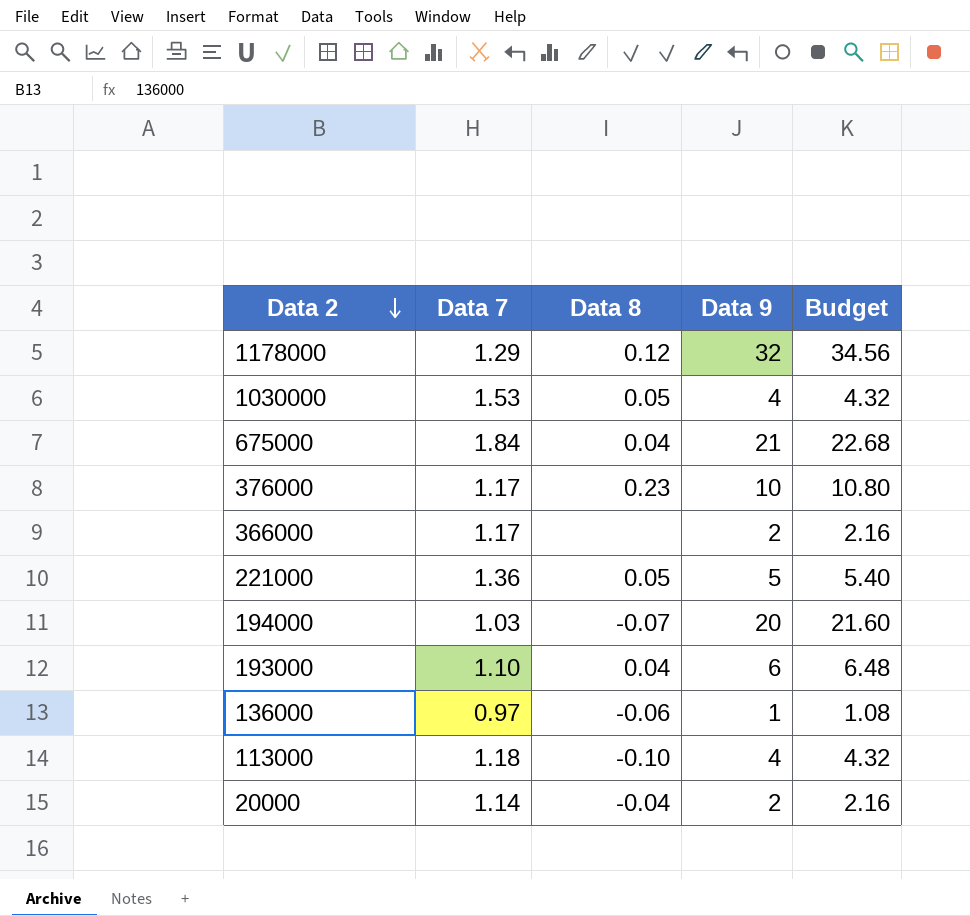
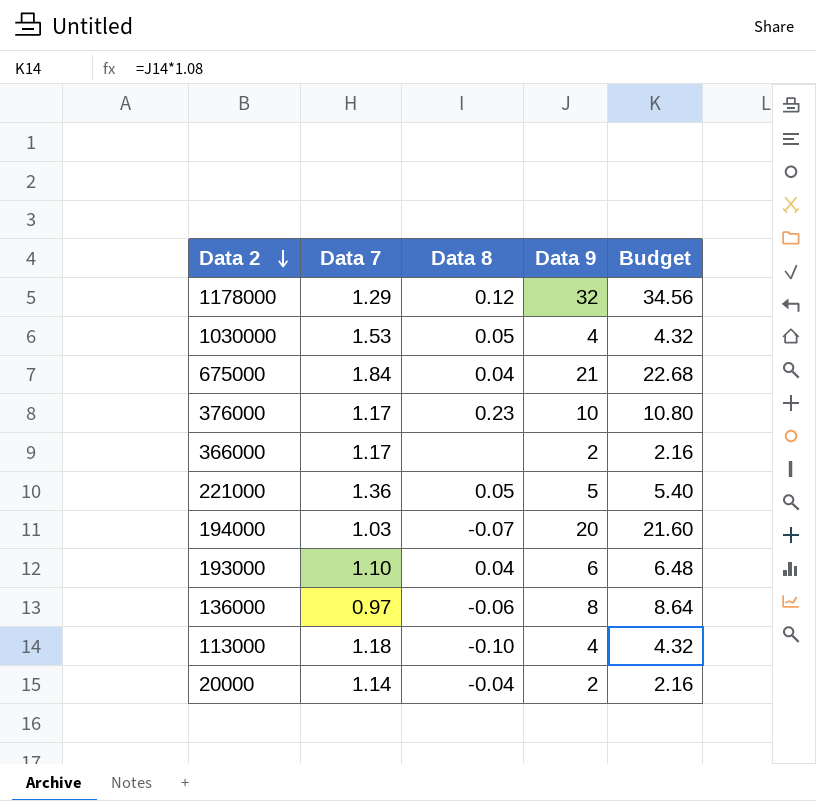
136000 | Data 9: 1 -> 8
136000 | Budget: 1.08 -> 8.64

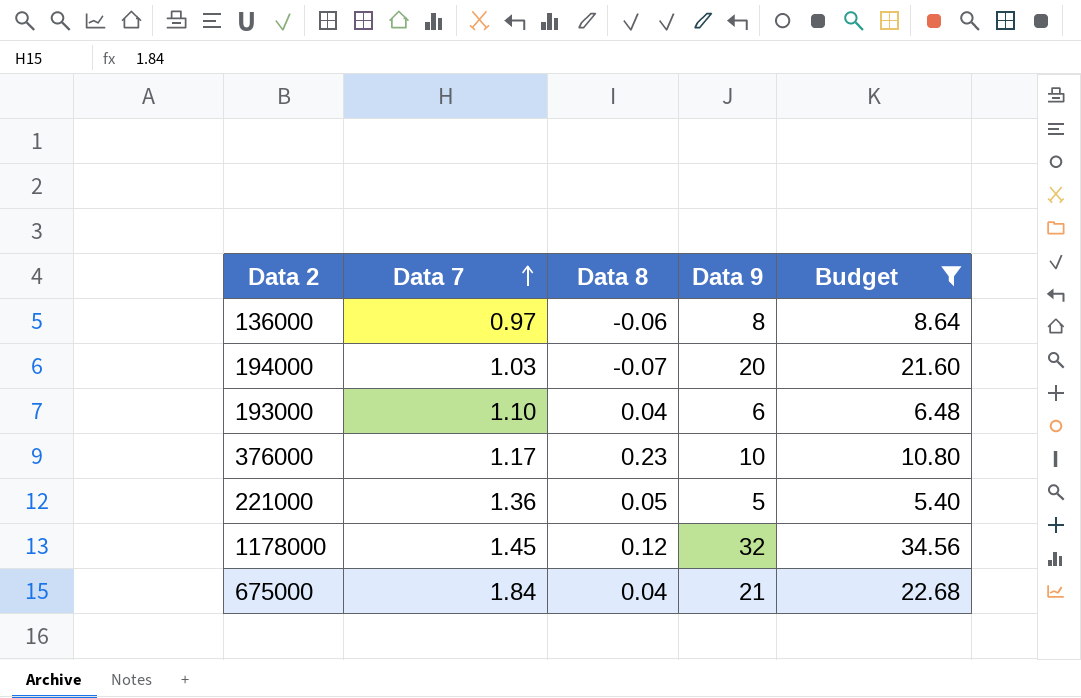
filter: none -> Budget >= 5.40
row order: Data 2 descending -> Data 7 ascending
1178000 | Data 7: 1.29 -> 1.45

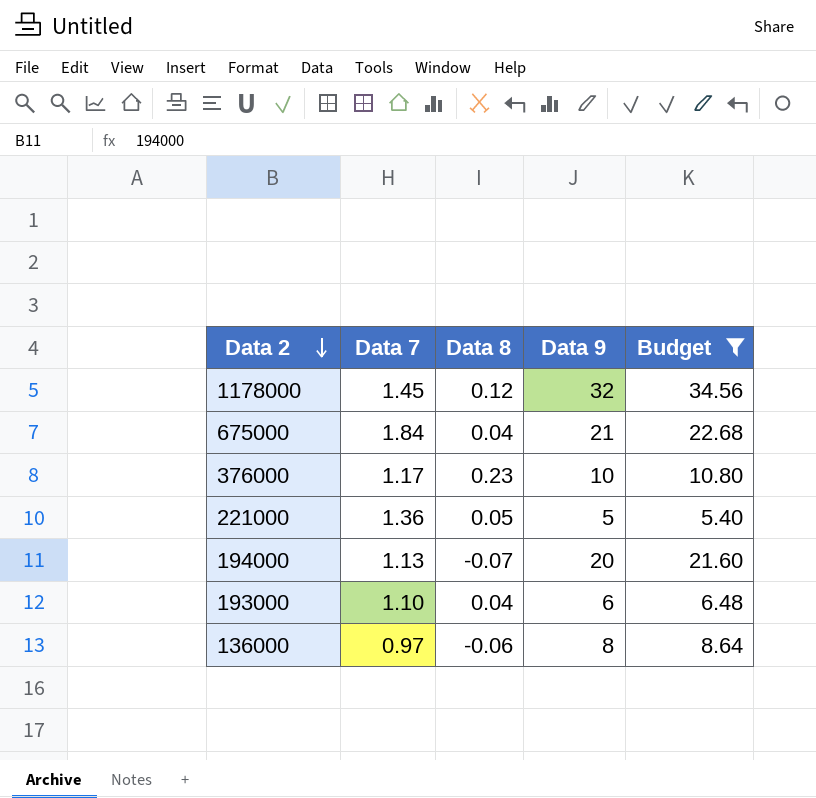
row order: Data 7 ascending -> Data 2 descending
194000 | Data 7: 1.03 -> 1.13

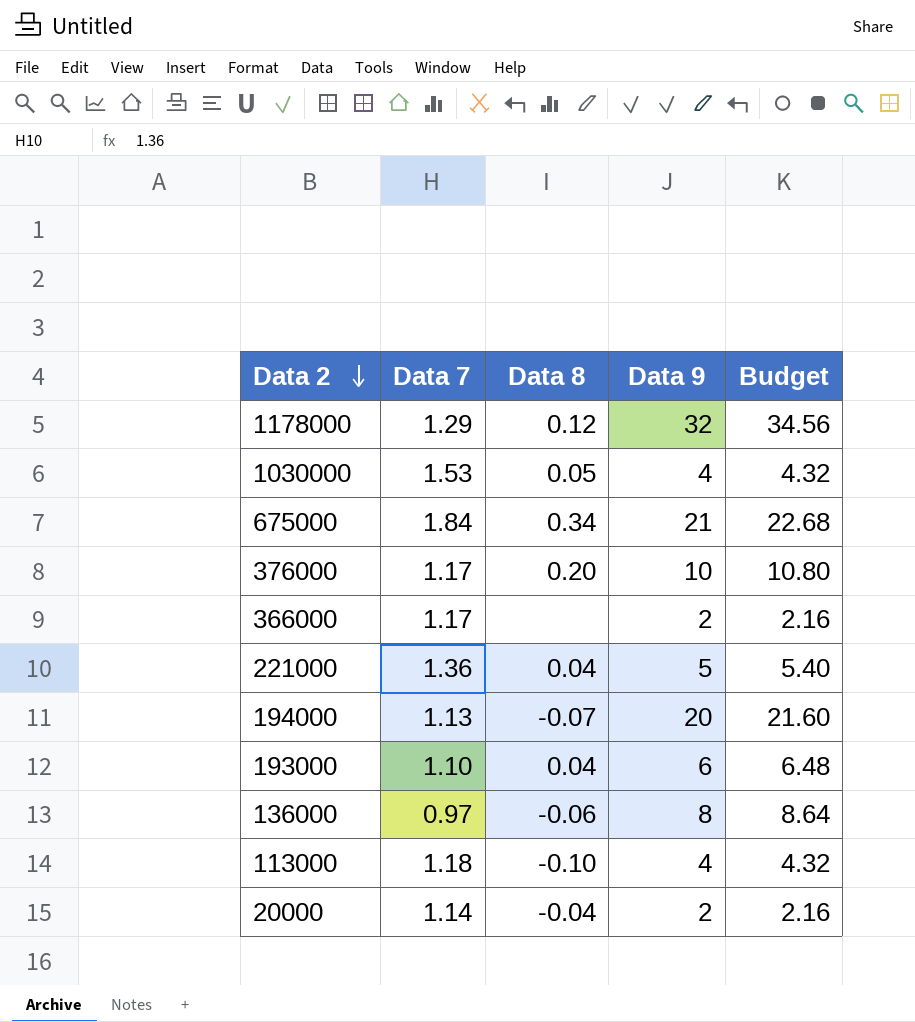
filter: Budget >= 5.40 -> none
1178000 | Data 7: 1.45 -> 1.29
675000 | Data 8: 0.04 -> 0.34
376000 | Data 8: 0.23 -> 0.20
221000 | Data 8: 0.05 -> 0.04

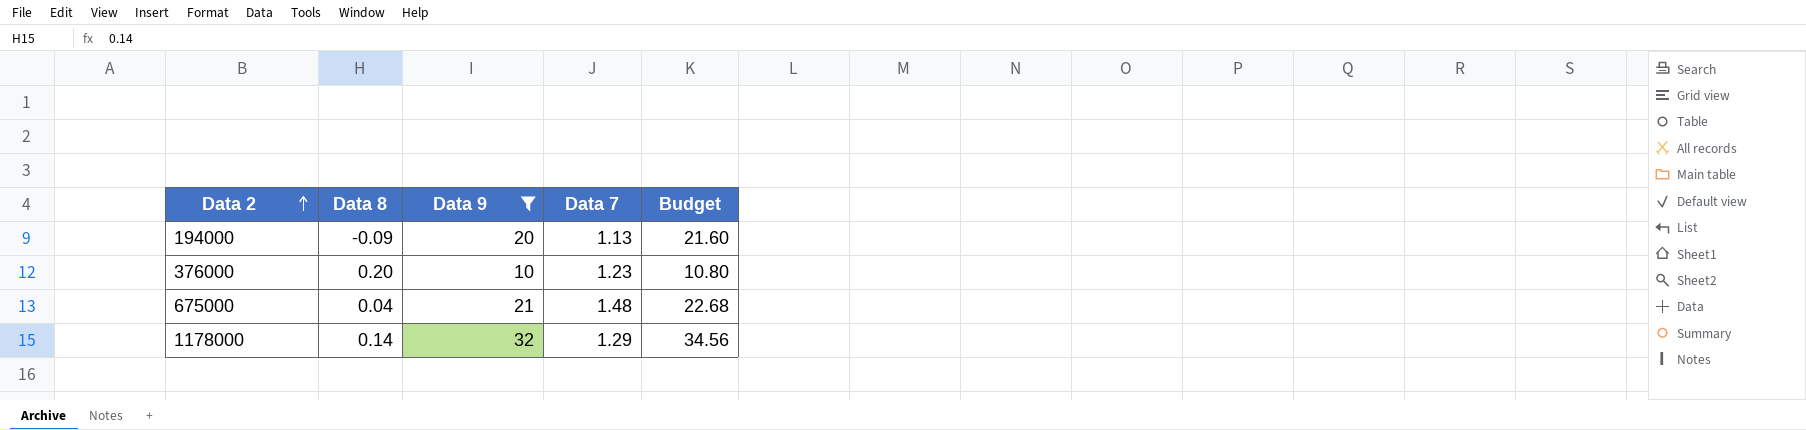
filter: none -> Data 9 >= 10
row order: Data 2 descending -> Data 2 ascending
column Data 7 | position: 2 -> 4
194000 | Data 8: -0.07 -> -0.09
376000 | Data 7: 1.17 -> 1.23
675000 | Data 8: 0.34 -> 0.04
675000 | Data 7: 1.84 -> 1.48
1178000 | Data 8: 0.12 -> 0.14

